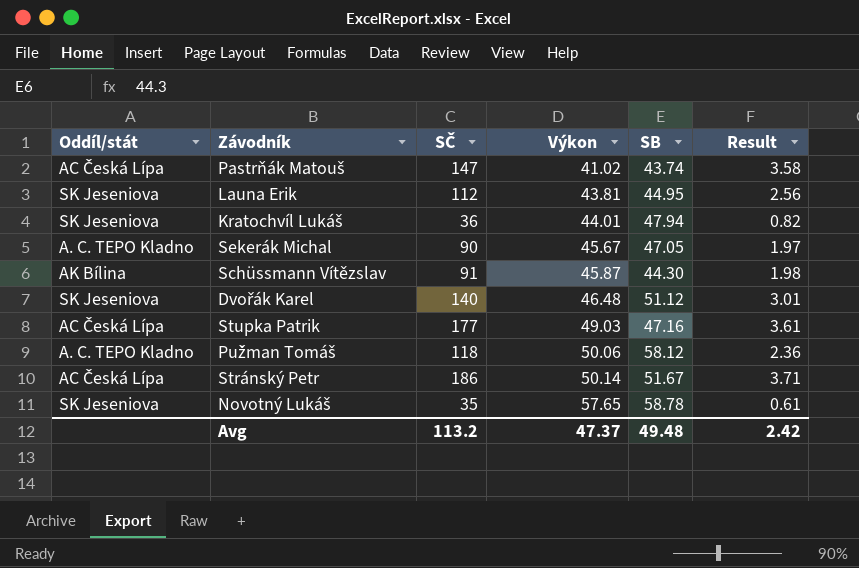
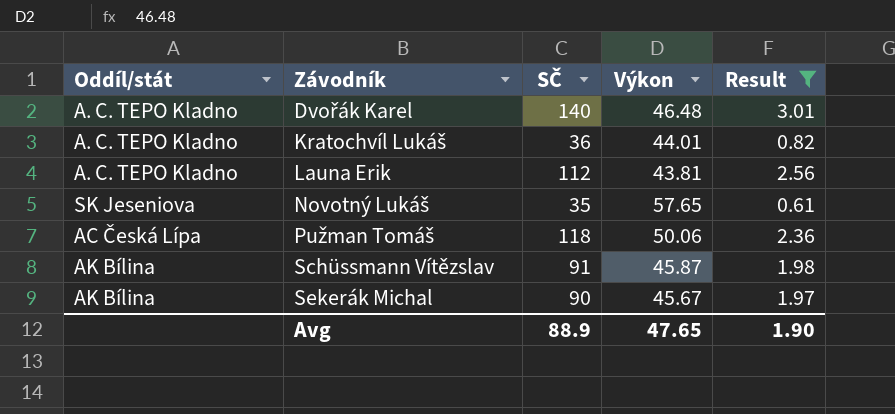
filter: none -> Result <= 3.01
row order: Výkon ascending -> Závodník ascending
column SB | position: 5 -> none
Dvořák Karel | Oddíl/stát: SK Jeseniova -> A. C. TEPO Kladno
Kratochvíl Lukáš | Oddíl/stát: SK Jeseniova -> A. C. TEPO Kladno
Launa Erik | Oddíl/stát: SK Jeseniova -> A. C. TEPO Kladno
Pužman Tomáš | Oddíl/stát: A. C. TEPO Kladno -> AC Česká Lípa
Sekerák Michal | Oddíl/stát: A. C. TEPO Kladno -> AK Bílina
Avg | SČ: 113.2 -> 88.9
Avg | Výkon: 47.37 -> 47.65
Avg | Result: 2.42 -> 1.90

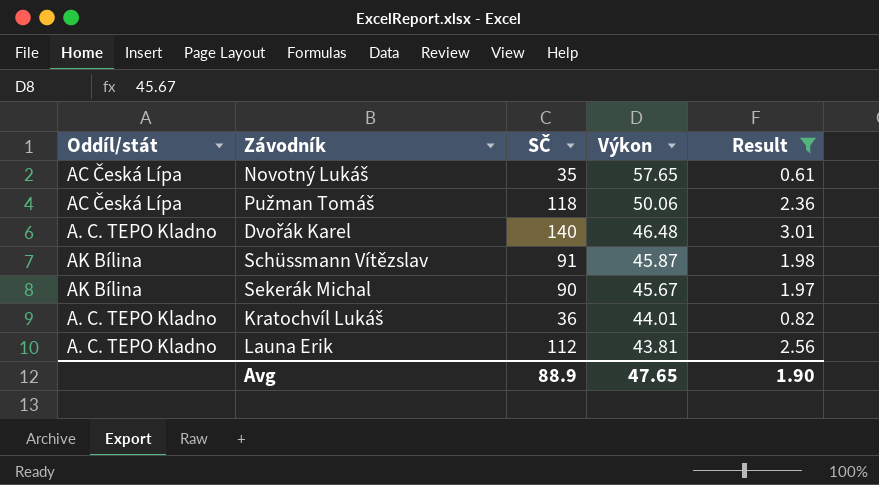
row order: Závodník ascending -> Výkon descending
Novotný Lukáš | Oddíl/stát: SK Jeseniova -> AC Česká Lípa

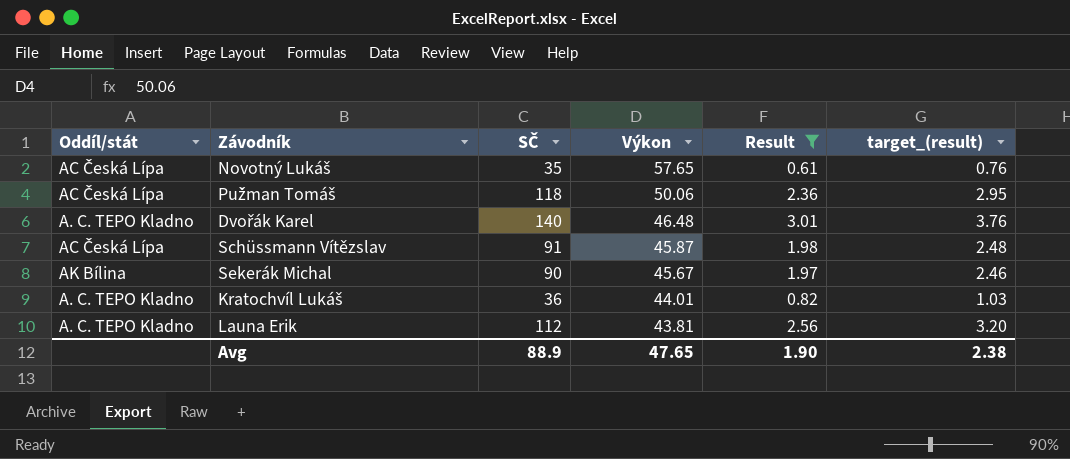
column target_(result) | formula: none -> [Result] * 1.25
Schüssmann Vítězslav | Oddíl/stát: AK Bílina -> AC Česká Lípa

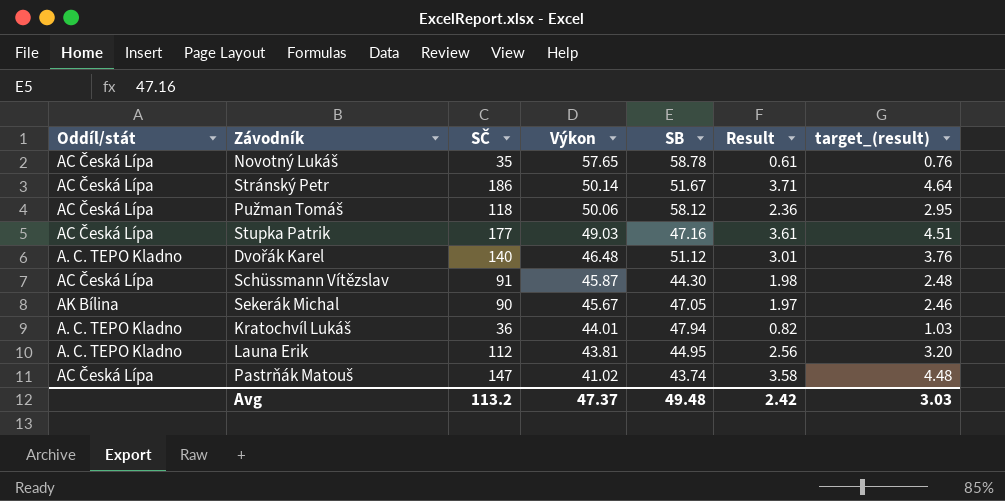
filter: Result <= 3.01 -> none
column SB | position: none -> 5
Avg | SČ: 88.9 -> 113.2
Avg | Výkon: 47.65 -> 47.37
Avg | Result: 1.90 -> 2.42
Avg | target_(result): 2.38 -> 3.03

